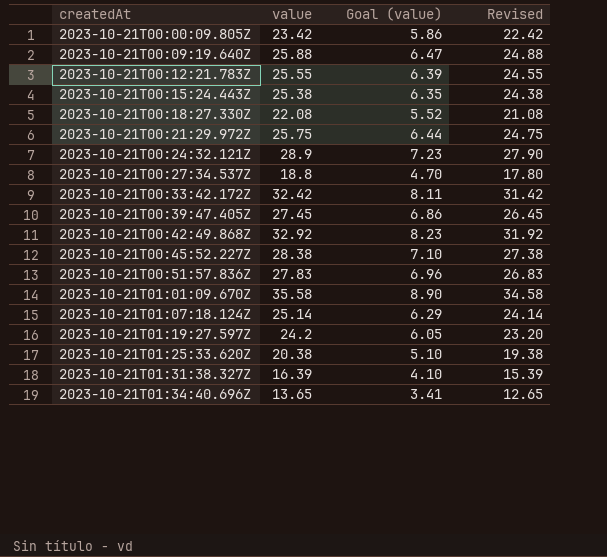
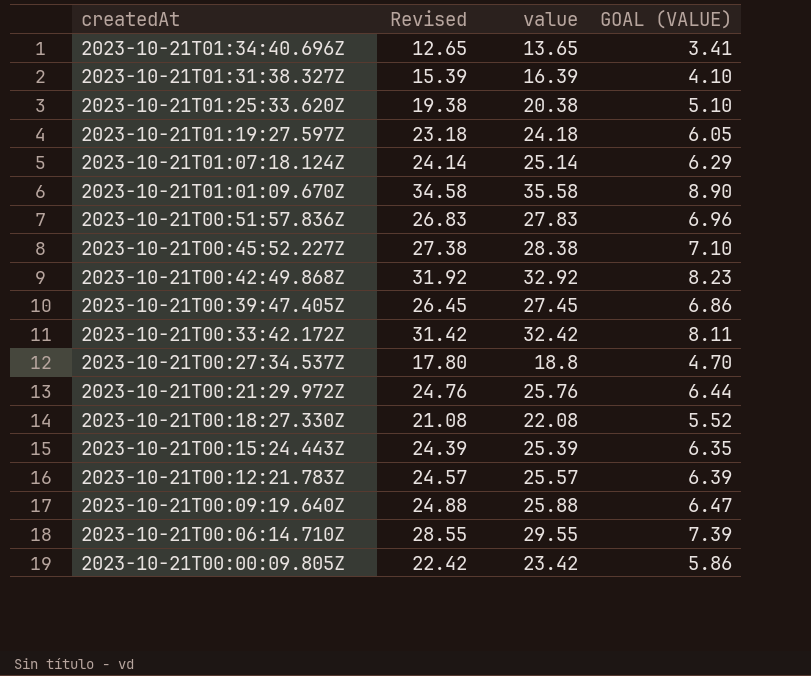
row order: createdAt ascending -> createdAt descending
column Revised | position: 4 -> 2
column name: Goal (value) -> GOAL (VALUE)
row 2023-10-21T00:24:32.121Z: 28.9 | 7.23 | 27.90 -> none
2023-10-21T01:19:27.597Z | Revised: 23.20 -> 23.18
2023-10-21T01:19:27.597Z | value: 24.2 -> 24.18
2023-10-21T00:21:29.972Z | Revised: 24.75 -> 24.76
2023-10-21T00:21:29.972Z | value: 25.75 -> 25.76
2023-10-21T00:15:24.443Z | Revised: 24.38 -> 24.39
2023-10-21T00:15:24.443Z | value: 25.38 -> 25.39
2023-10-21T00:12:21.783Z | Revised: 24.55 -> 24.57
2023-10-21T00:12:21.783Z | value: 25.55 -> 25.57
row 2023-10-21T00:06:14.710Z: none -> 28.55 | 29.55 | 7.39

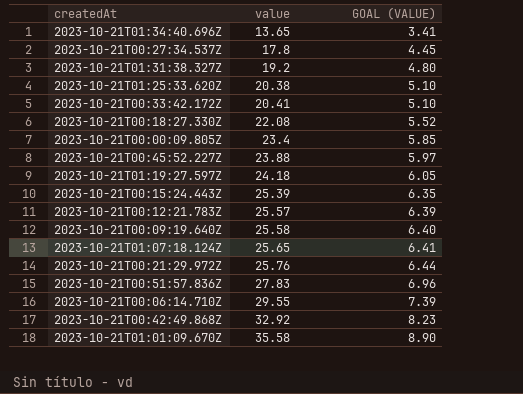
row order: createdAt descending -> value ascending
column Revised | formula: [value] - 1 -> none
row 2023-10-21T00:39:47.405Z: 26.45 | 27.45 | 6.86 -> none
2023-10-21T00:27:34.537Z | value: 18.8 -> 17.8
2023-10-21T00:27:34.537Z | GOAL (VALUE): 4.70 -> 4.45
2023-10-21T01:31:38.327Z | value: 16.39 -> 19.2
2023-10-21T01:31:38.327Z | GOAL (VALUE): 4.10 -> 4.80
2023-10-21T00:33:42.172Z | value: 32.42 -> 20.41
2023-10-21T00:33:42.172Z | GOAL (VALUE): 8.11 -> 5.10
2023-10-21T00:00:09.805Z | value: 23.42 -> 23.4
2023-10-21T00:00:09.805Z | GOAL (VALUE): 5.86 -> 5.85
2023-10-21T00:45:52.227Z | value: 28.38 -> 23.88
2023-10-21T00:45:52.227Z | GOAL (VALUE): 7.10 -> 5.97
2023-10-21T00:09:19.640Z | value: 25.88 -> 25.58
2023-10-21T00:09:19.640Z | GOAL (VALUE): 6.47 -> 6.40
2023-10-21T01:07:18.124Z | value: 25.14 -> 25.65
2023-10-21T01:07:18.124Z | GOAL (VALUE): 6.29 -> 6.41

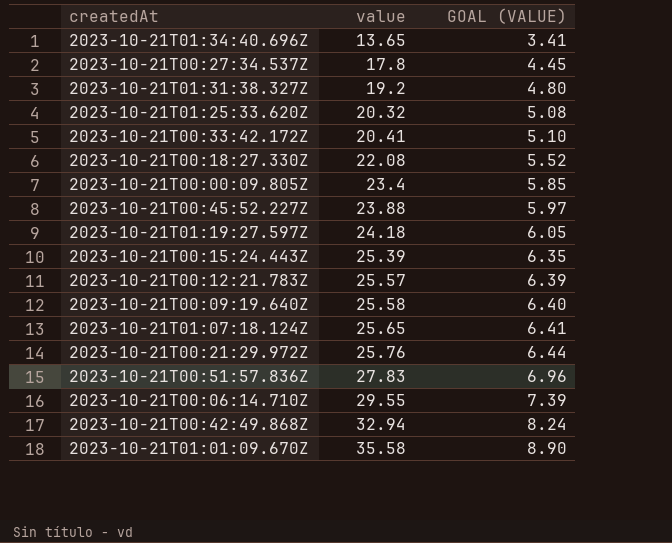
2023-10-21T01:25:33.620Z | value: 20.38 -> 20.32
2023-10-21T01:25:33.620Z | GOAL (VALUE): 5.10 -> 5.08
2023-10-21T00:42:49.868Z | value: 32.92 -> 32.94
2023-10-21T00:42:49.868Z | GOAL (VALUE): 8.23 -> 8.24

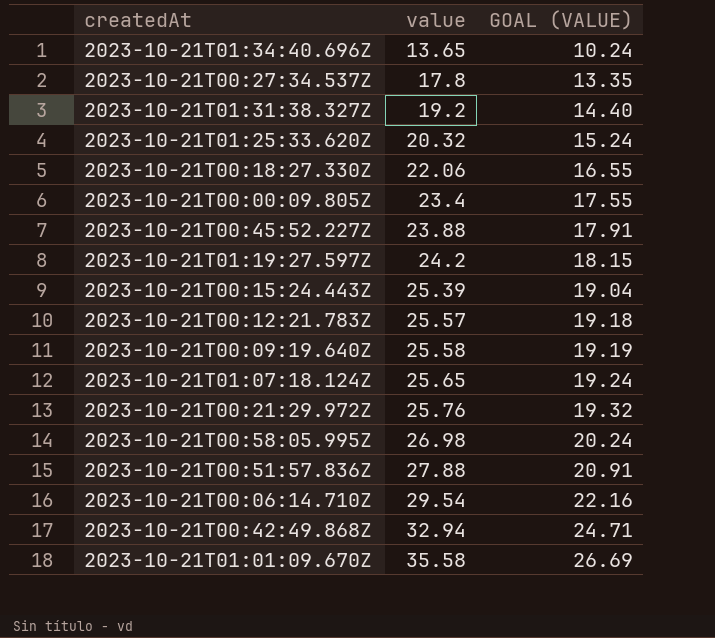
column GOAL (VALUE) | formula: [value] * 0.25 -> [value] * 0.75
row 2023-10-21T00:33:42.172Z: 20.41 | 5.10 -> none
2023-10-21T00:18:27.330Z | value: 22.08 -> 22.06
2023-10-21T01:19:27.597Z | value: 24.18 -> 24.2
row 2023-10-21T00:58:05.995Z: none -> 26.98 | 20.24
2023-10-21T00:51:57.836Z | value: 27.83 -> 27.88
2023-10-21T00:06:14.710Z | value: 29.55 -> 29.54

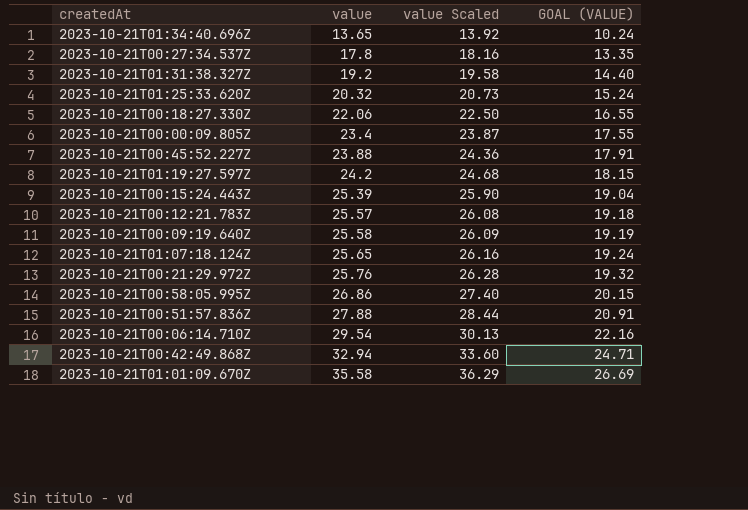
column value Scaled | formula: none -> [value] * 1.02
2023-10-21T00:58:05.995Z | value: 26.98 -> 26.86
2023-10-21T00:58:05.995Z | GOAL (VALUE): 20.24 -> 20.15

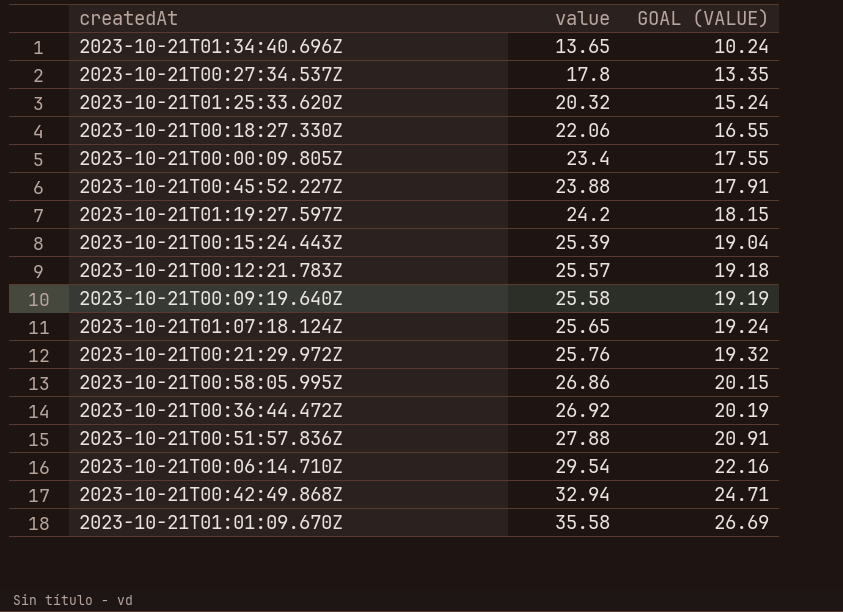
column value Scaled | formula: [value] * 1.02 -> none
row 2023-10-21T01:31:38.327Z: 19.2 | 19.58 | 14.40 -> none
row 2023-10-21T00:36:44.472Z: none -> 26.92 | 20.19

